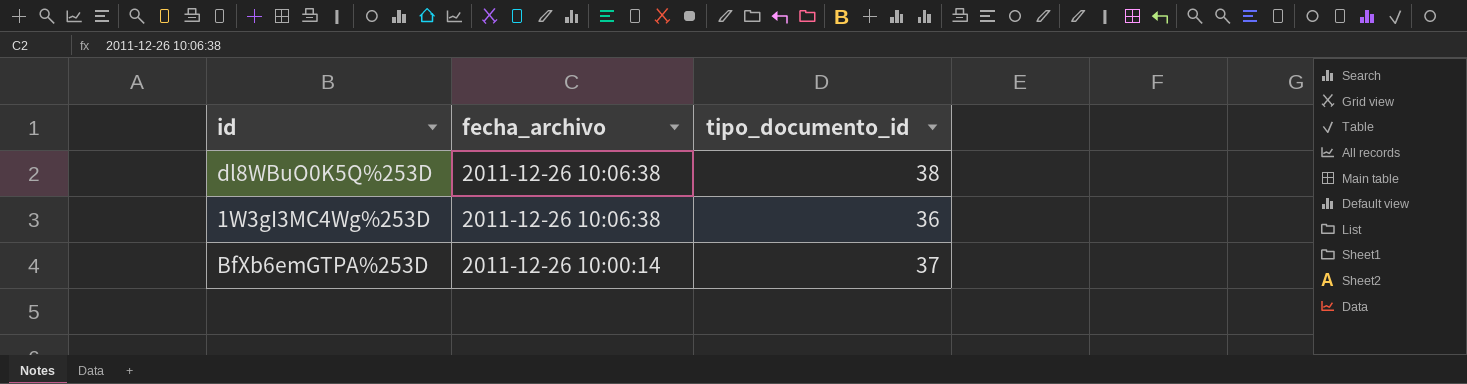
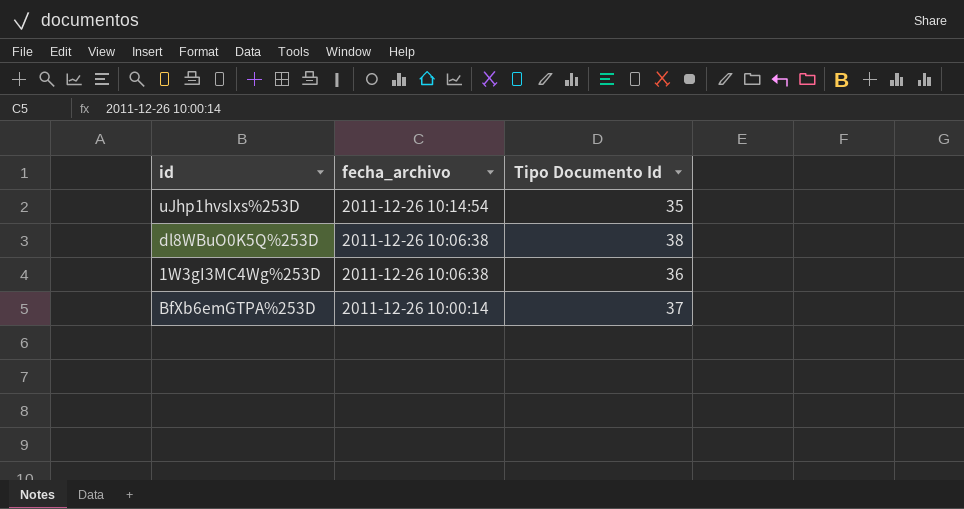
column name: tipo_documento_id -> Tipo Documento Id
row uJhp1hvsIxs%253D: none -> 2011-12-26 10:14:54 | 35

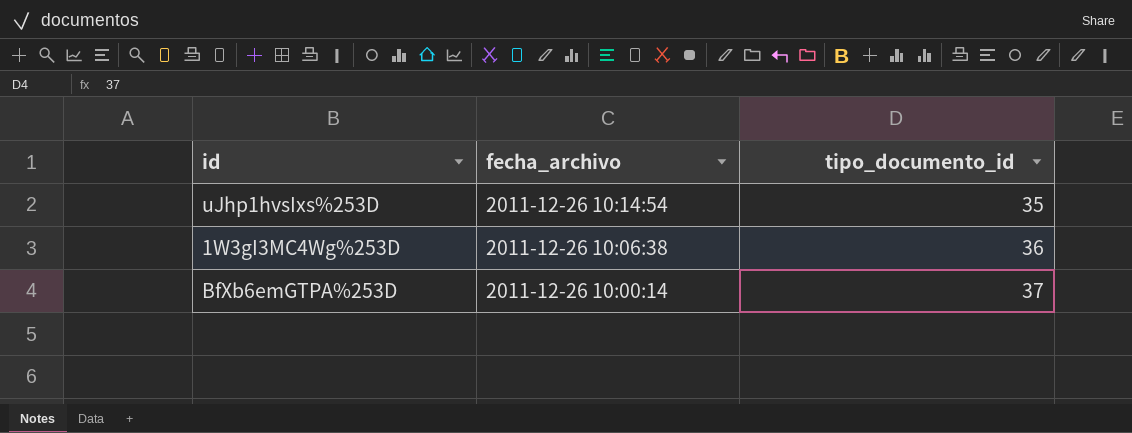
column name: Tipo Documento Id -> tipo_documento_id
row dl8WBuO0K5Q%253D: 2011-12-26 10:06:38 | 38 -> none

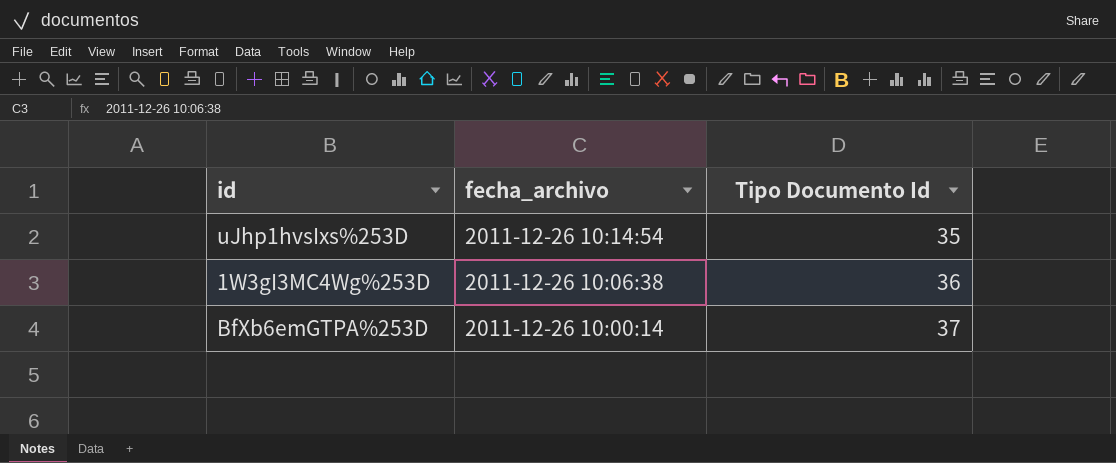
column name: tipo_documento_id -> Tipo Documento Id

